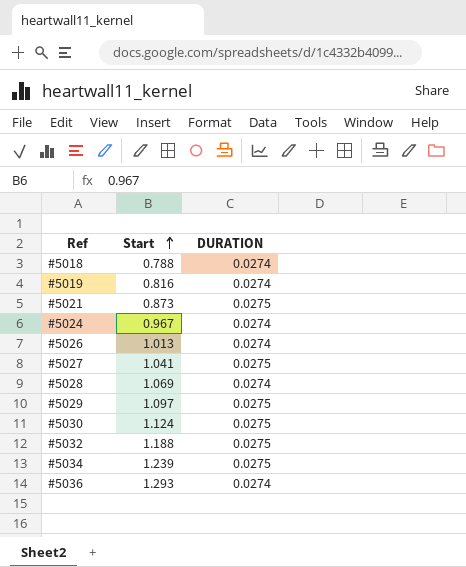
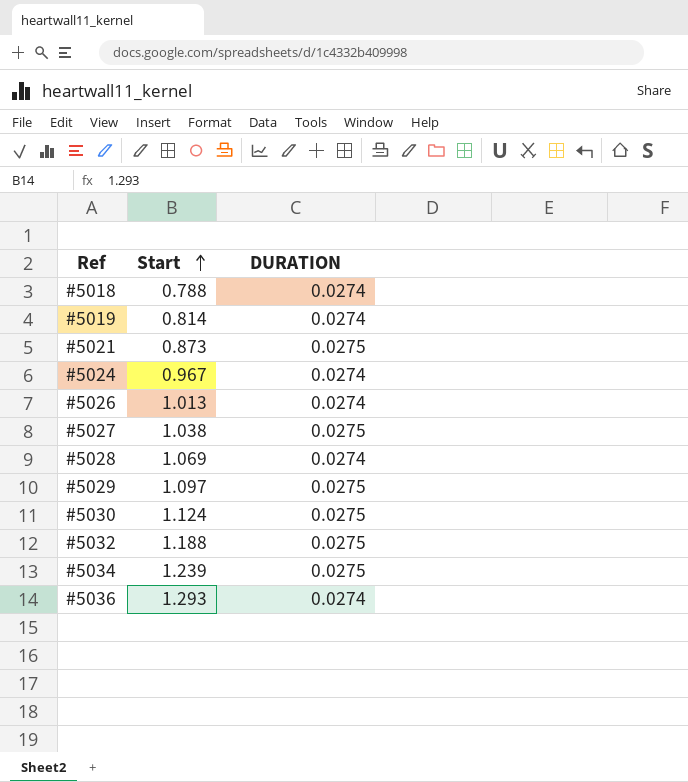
#5019 | Start: 0.816 -> 0.814
#5027 | Start: 1.041 -> 1.038

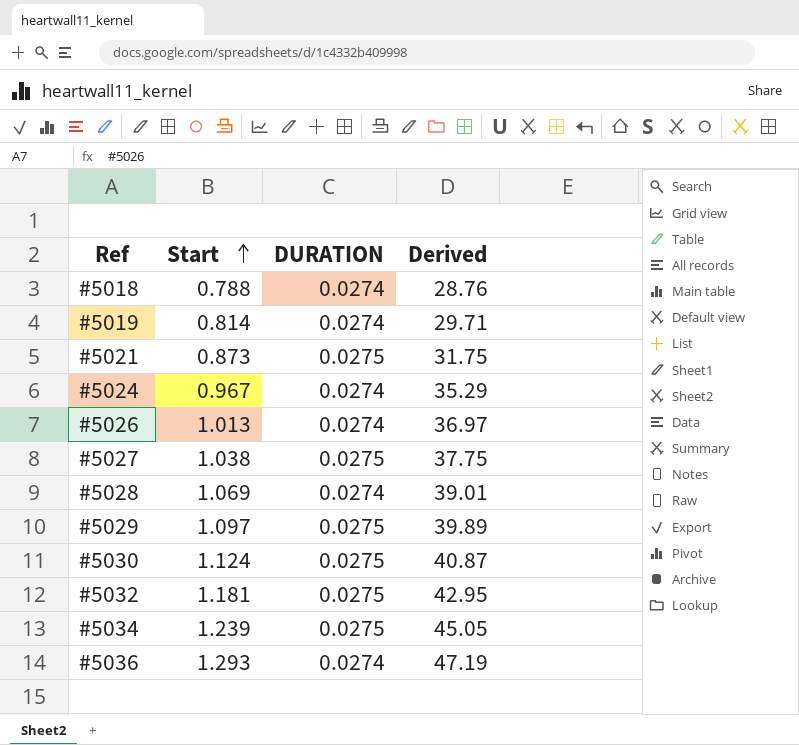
column Derived | formula: none -> [Start] / [DURATION]
#5032 | Start: 1.188 -> 1.181

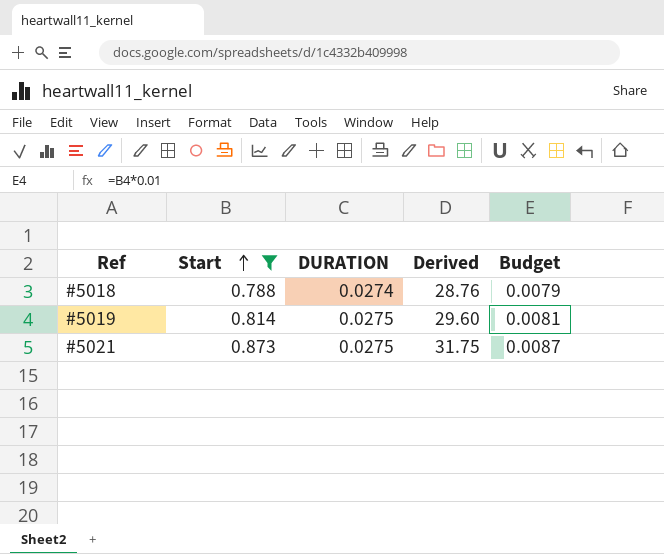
filter: none -> Start <= 0.873
column Budget | formula: none -> [Start] * 0.01
#5019 | DURATION: 0.0274 -> 0.0275
#5019 | Derived: 29.71 -> 29.60

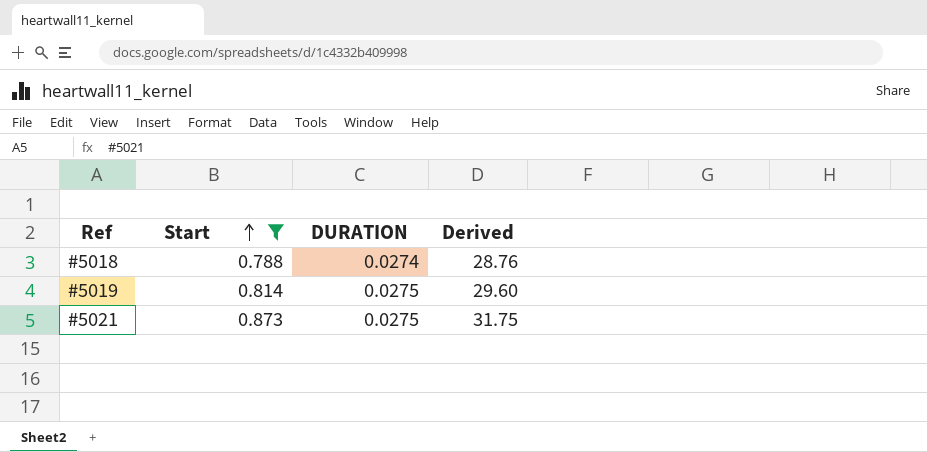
column Budget | formula: [Start] * 0.01 -> none

